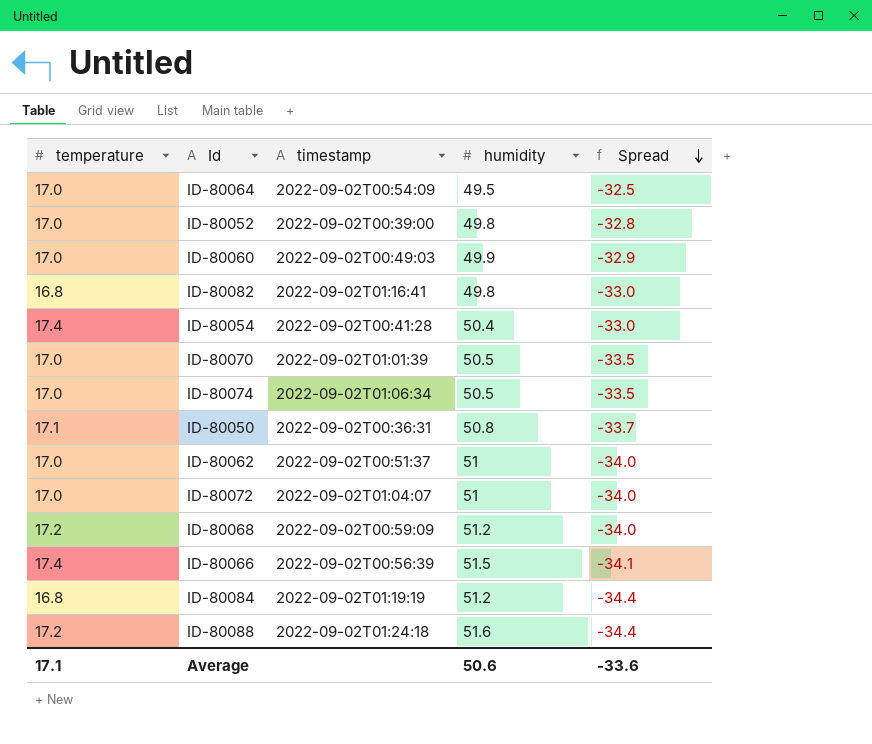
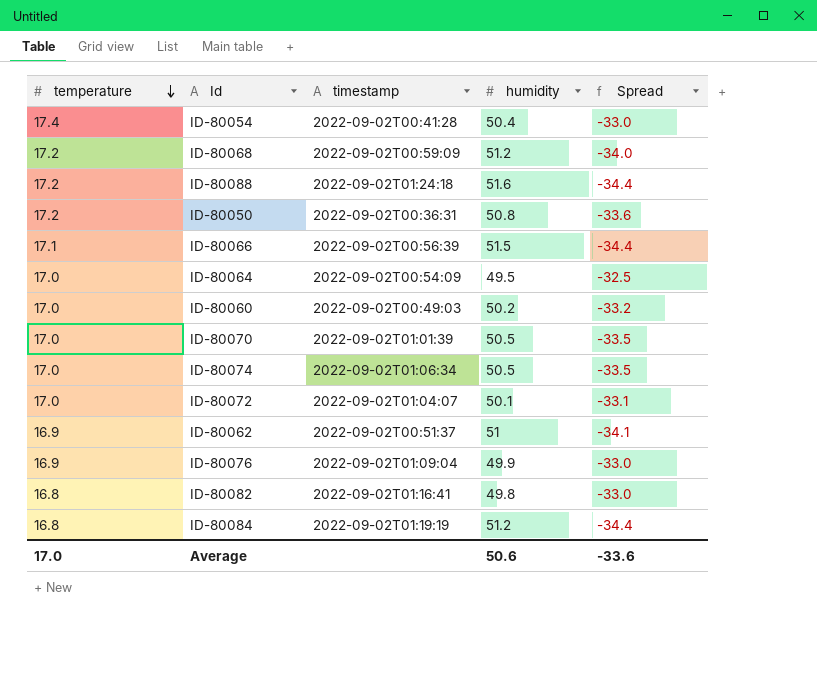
row order: Spread descending -> temperature descending
row ID-80052: 17.0 | 2022-09-02T00:39:00 | 49.8 | -32.8 -> none
ID-80050 | temperature: 17.1 -> 17.2
ID-80050 | Spread: -33.7 -> -33.6
ID-80066 | temperature: 17.4 -> 17.1
ID-80066 | Spread: -34.1 -> -34.4
ID-80060 | humidity: 49.9 -> 50.2
ID-80060 | Spread: -32.9 -> -33.2
ID-80072 | humidity: 51 -> 50.1
ID-80072 | Spread: -34.0 -> -33.1
ID-80062 | temperature: 17.0 -> 16.9
ID-80062 | Spread: -34.0 -> -34.1
row ID-80076: none -> 16.9 | 2022-09-02T01:09:04 | 49.9 | -33.0
Average | temperature: 17.1 -> 17.0

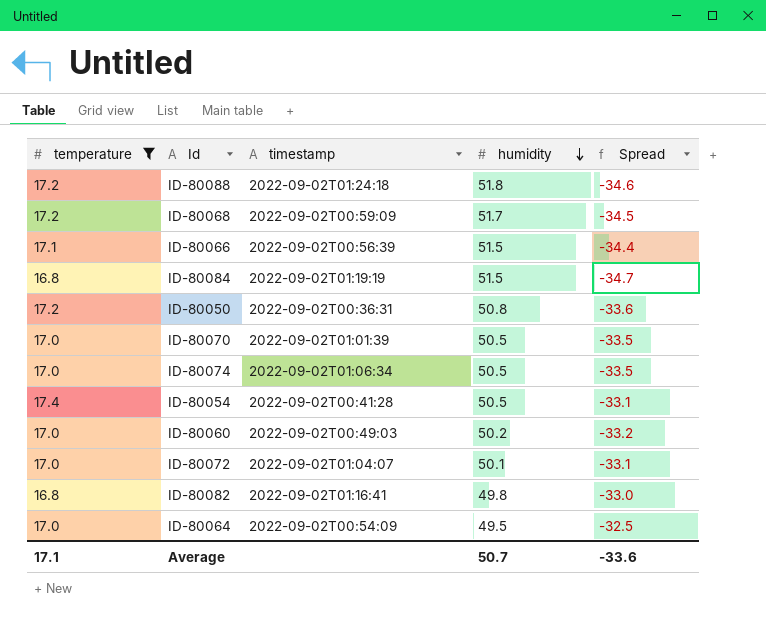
filter: none -> temperature != 16.9
row order: temperature descending -> humidity descending
ID-80088 | humidity: 51.6 -> 51.8
ID-80088 | Spread: -34.4 -> -34.6
ID-80068 | humidity: 51.2 -> 51.7
ID-80068 | Spread: -34.0 -> -34.5
ID-80084 | humidity: 51.2 -> 51.5
ID-80084 | Spread: -34.4 -> -34.7
ID-80054 | humidity: 50.4 -> 50.5
ID-80054 | Spread: -33.0 -> -33.1
Average | temperature: 17.0 -> 17.1
Average | humidity: 50.6 -> 50.7

